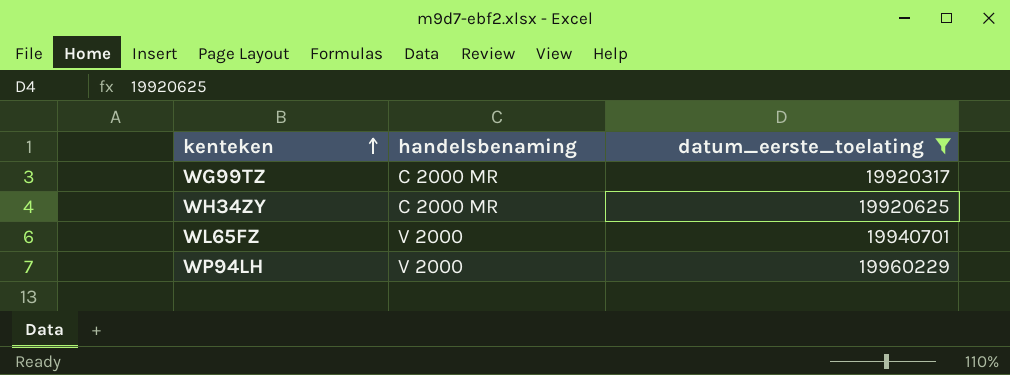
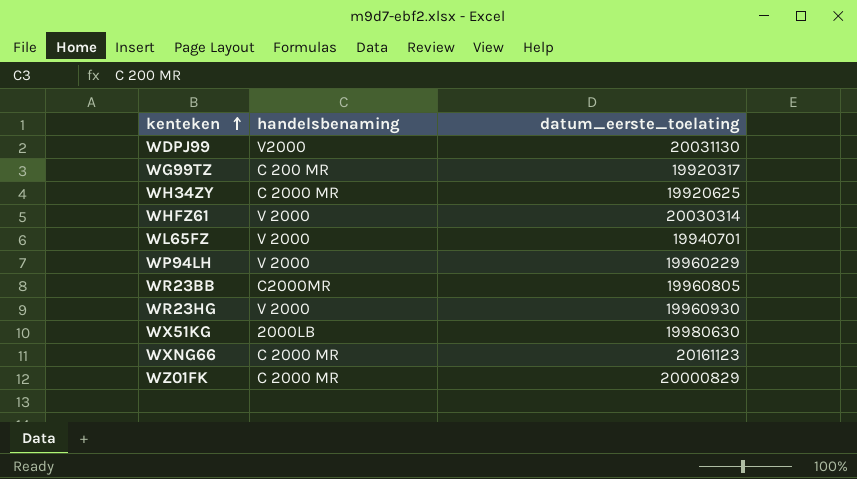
filter: datum_eerste_toelating <= 19960229 -> none
WG99TZ | handelsbenaming: C 2000 MR -> C 200 MR

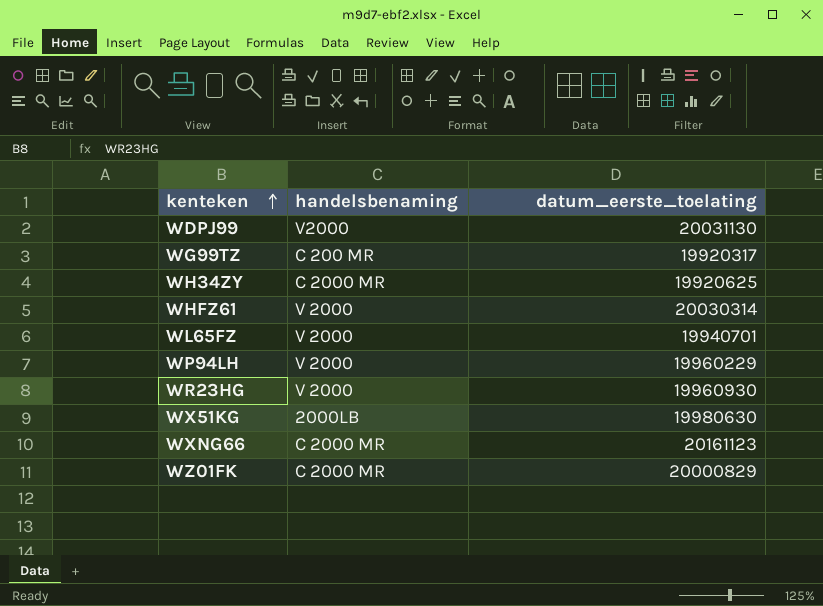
row WR23BB: C2000MR | 19960805 -> none

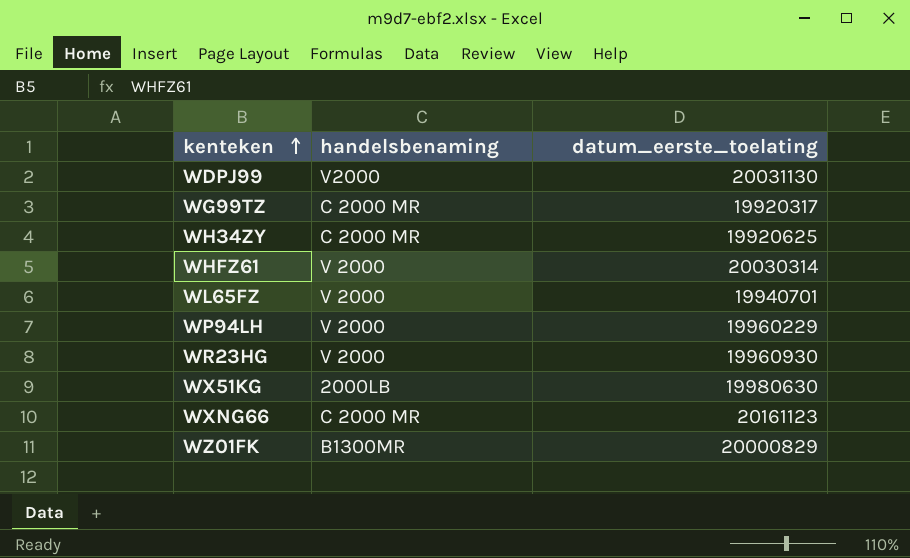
WG99TZ | handelsbenaming: C 200 MR -> C 2000 MR
WZ01FK | handelsbenaming: C 2000 MR -> B1300MR

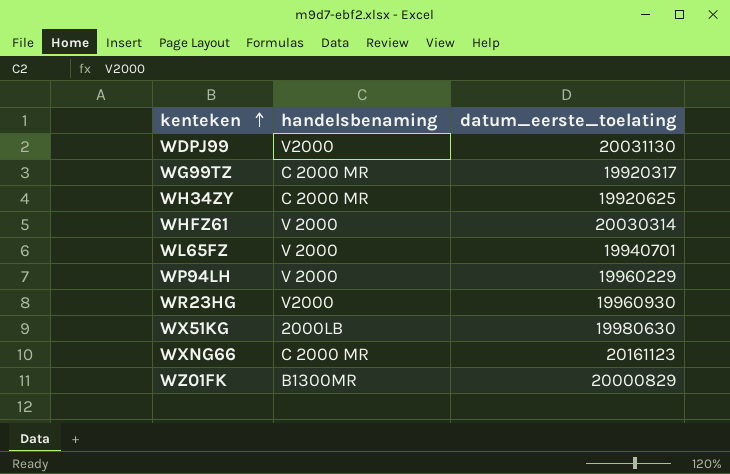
WR23HG | handelsbenaming: V 2000 -> V2000

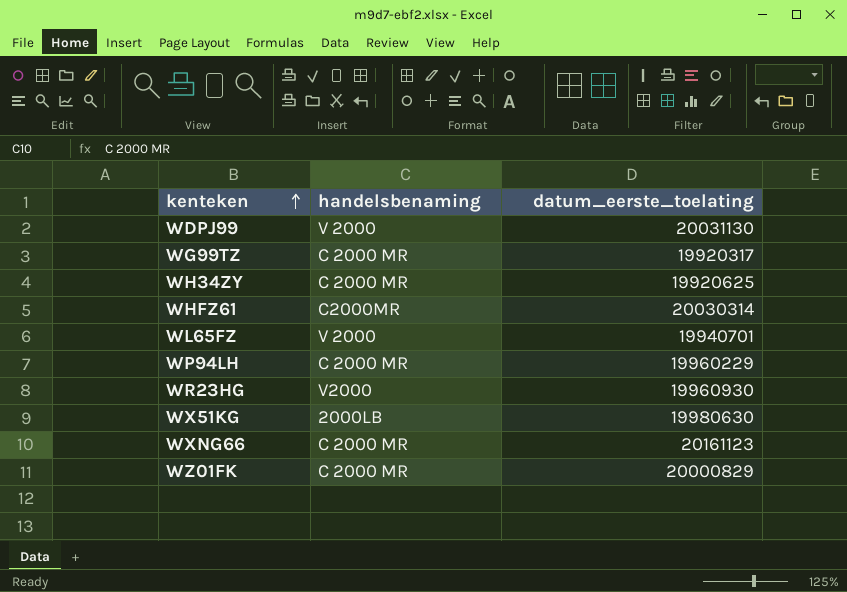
WDPJ99 | handelsbenaming: V2000 -> V 2000
WHFZ61 | handelsbenaming: V 2000 -> C2000MR
WP94LH | handelsbenaming: V 2000 -> C 2000 MR
WZ01FK | handelsbenaming: B1300MR -> C 2000 MR

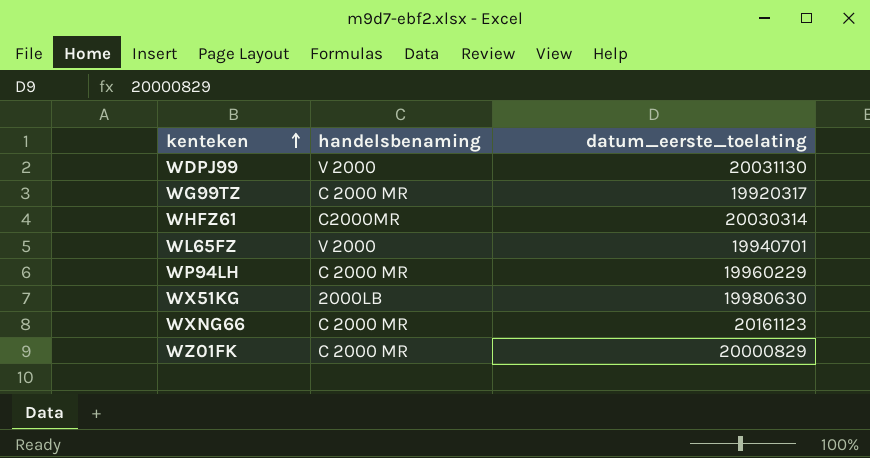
row WH34ZY: C 2000 MR | 19920625 -> none
row WR23HG: V2000 | 19960930 -> none

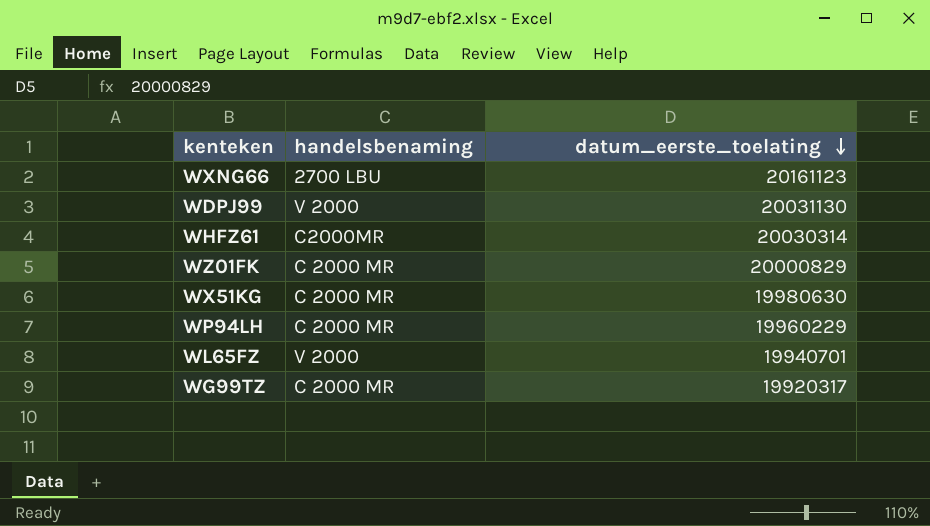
row order: kenteken ascending -> datum_eerste_toelating descending
WXNG66 | handelsbenaming: C 2000 MR -> 2700 LBU
WX51KG | handelsbenaming: 2000LB -> C 2000 MR

